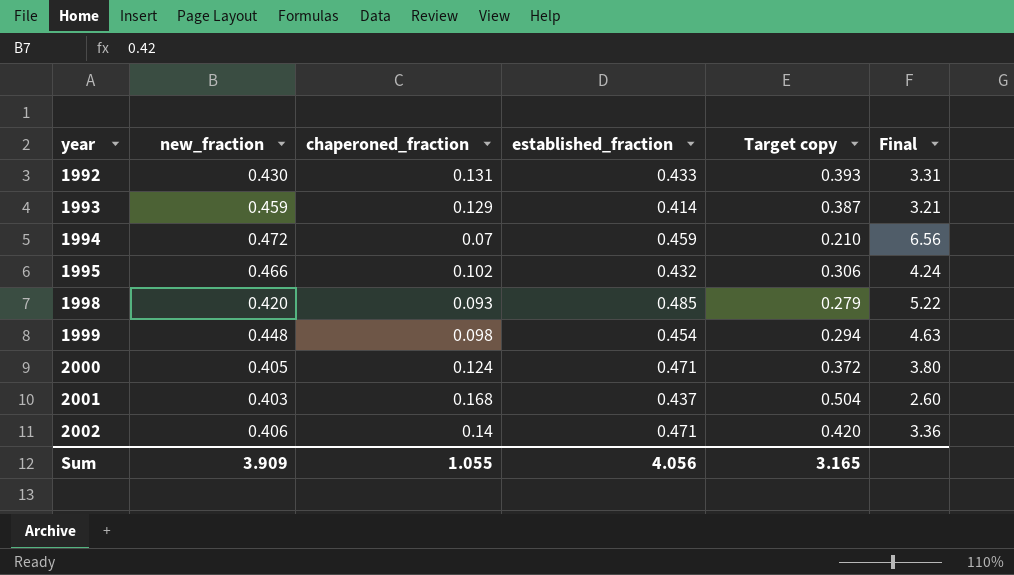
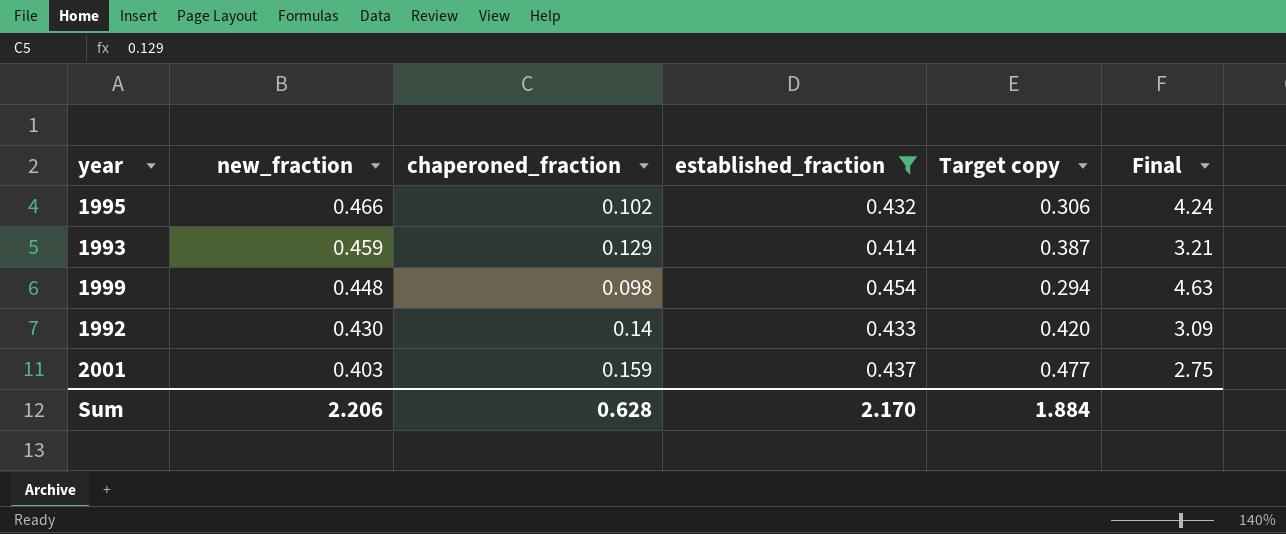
filter: none -> established_fraction <= 0.454
row order: year ascending -> new_fraction descending
1992 | chaperoned_fraction: 0.131 -> 0.14
1992 | Target copy: 0.393 -> 0.420
1992 | Final: 3.31 -> 3.09
2001 | chaperoned_fraction: 0.168 -> 0.159
2001 | Target copy: 0.504 -> 0.477
2001 | Final: 2.60 -> 2.75
Sum | new_fraction: 3.909 -> 2.206
Sum | chaperoned_fraction: 1.055 -> 0.628
Sum | established_fraction: 4.056 -> 2.170
Sum | Target copy: 3.165 -> 1.884

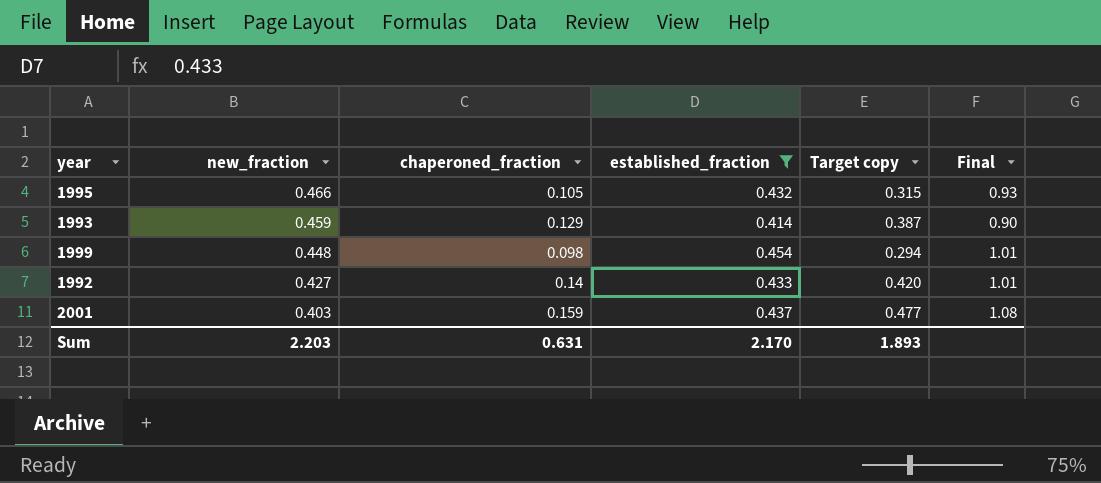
column Final | formula: [established_fraction] / [chaperoned_fraction] -> [established_fraction] / [new_fraction]
1995 | chaperoned_fraction: 0.102 -> 0.105
1995 | Target copy: 0.306 -> 0.315
1992 | new_fraction: 0.430 -> 0.427
Sum | new_fraction: 2.206 -> 2.203
Sum | chaperoned_fraction: 0.628 -> 0.631
Sum | Target copy: 1.884 -> 1.893

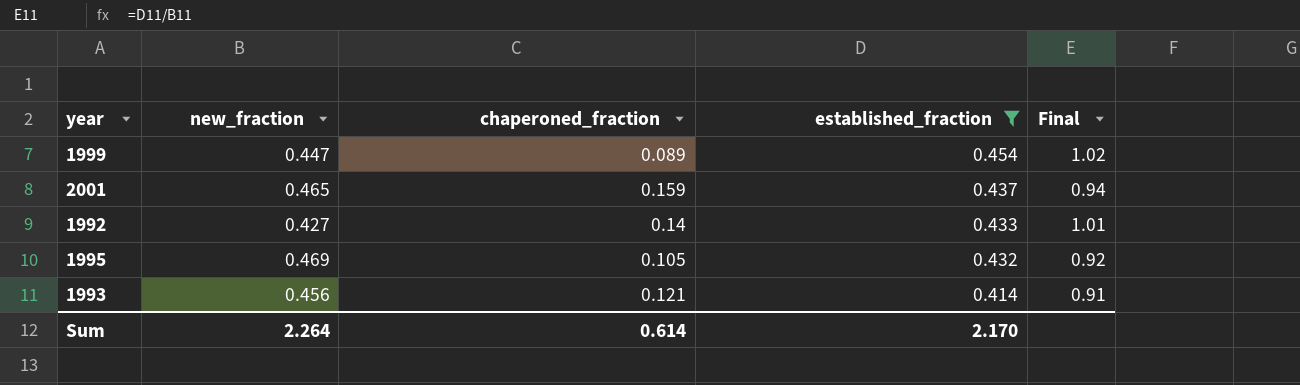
row order: new_fraction descending -> established_fraction descending
column Target copy | formula: [chaperoned_fraction] * 3 -> none
1999 | new_fraction: 0.448 -> 0.447
1999 | chaperoned_fraction: 0.098 -> 0.089
1999 | Final: 1.01 -> 1.02
2001 | new_fraction: 0.403 -> 0.465
2001 | Final: 1.08 -> 0.94
1995 | new_fraction: 0.466 -> 0.469
1995 | Final: 0.93 -> 0.92
1993 | new_fraction: 0.459 -> 0.456
1993 | chaperoned_fraction: 0.129 -> 0.121
1993 | Final: 0.90 -> 0.91
Sum | new_fraction: 2.203 -> 2.264
Sum | chaperoned_fraction: 0.631 -> 0.614

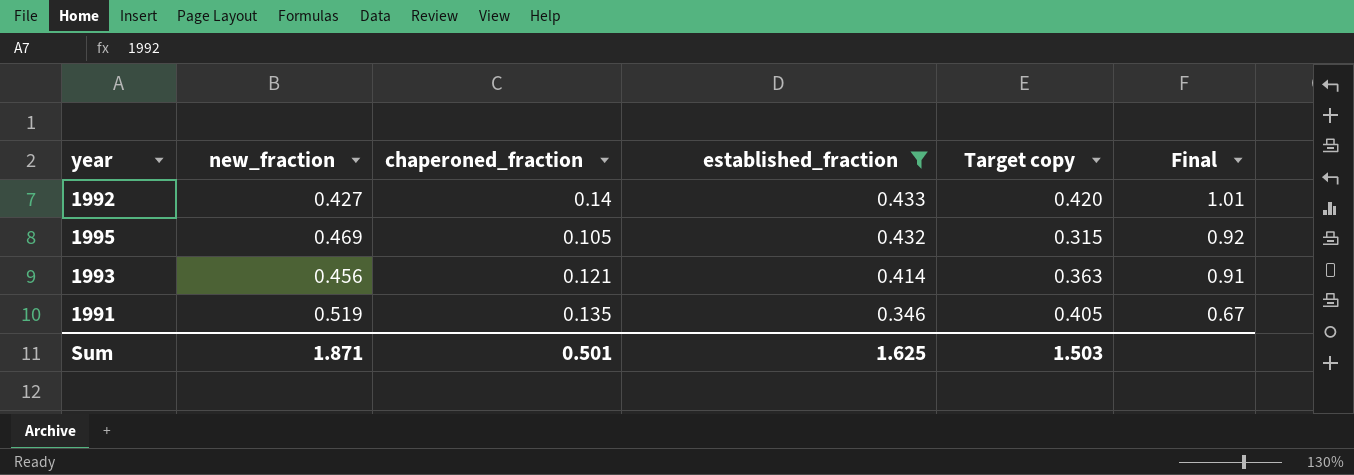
column Target copy | formula: none -> [chaperoned_fraction] * 3
row 1999: 0.447 | 0.089 | 0.454 | 1.02 -> none
row 2001: 0.465 | 0.159 | 0.437 | 0.94 -> none
row 1991: none -> 0.519 | 0.135 | 0.346 | 0.405 | 0.67
Sum | new_fraction: 2.264 -> 1.871
Sum | chaperoned_fraction: 0.614 -> 0.501
Sum | established_fraction: 2.170 -> 1.625

